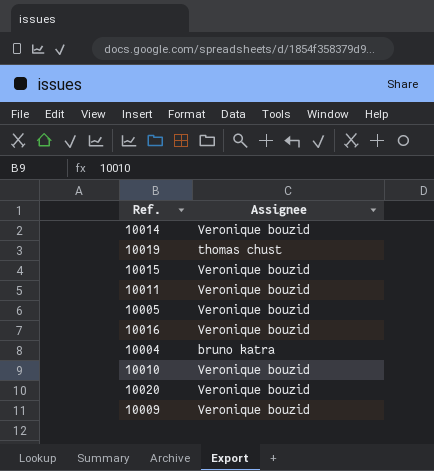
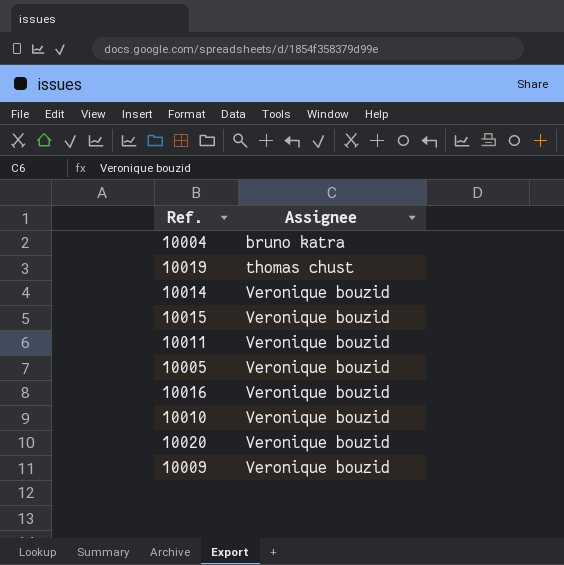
row order: none -> Assignee ascending

